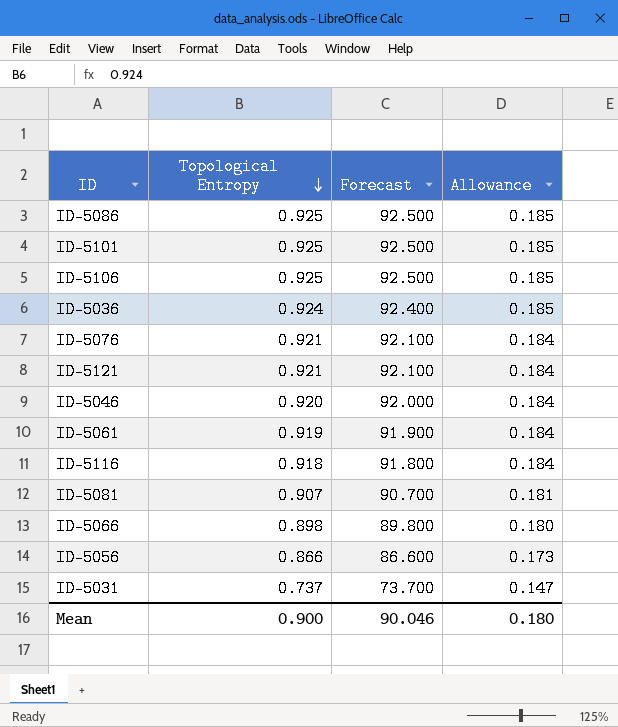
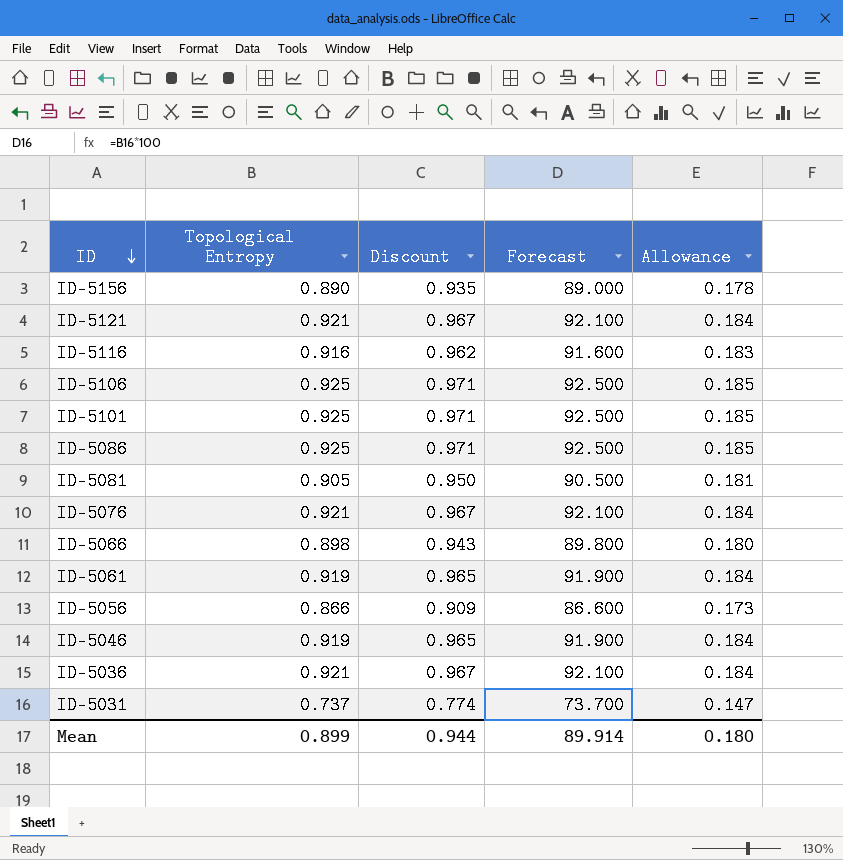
row order: Topological Entropy descending -> ID descending
column Discount | formula: none -> [Topological Entropy] * 1.05
row ID-5156: none -> 0.890 | 0.935 | 89.000 | 0.178
ID-5116 | Topological Entropy: 0.918 -> 0.916
ID-5116 | Forecast: 91.800 -> 91.600
ID-5116 | Allowance: 0.184 -> 0.183
ID-5081 | Topological Entropy: 0.907 -> 0.905
ID-5081 | Forecast: 90.700 -> 90.500
ID-5046 | Topological Entropy: 0.920 -> 0.919
ID-5046 | Forecast: 92.000 -> 91.900
ID-5036 | Topological Entropy: 0.924 -> 0.921
ID-5036 | Forecast: 92.400 -> 92.100
ID-5036 | Allowance: 0.185 -> 0.184
Mean | Topological Entropy: 0.900 -> 0.899
Mean | Forecast: 90.046 -> 89.914

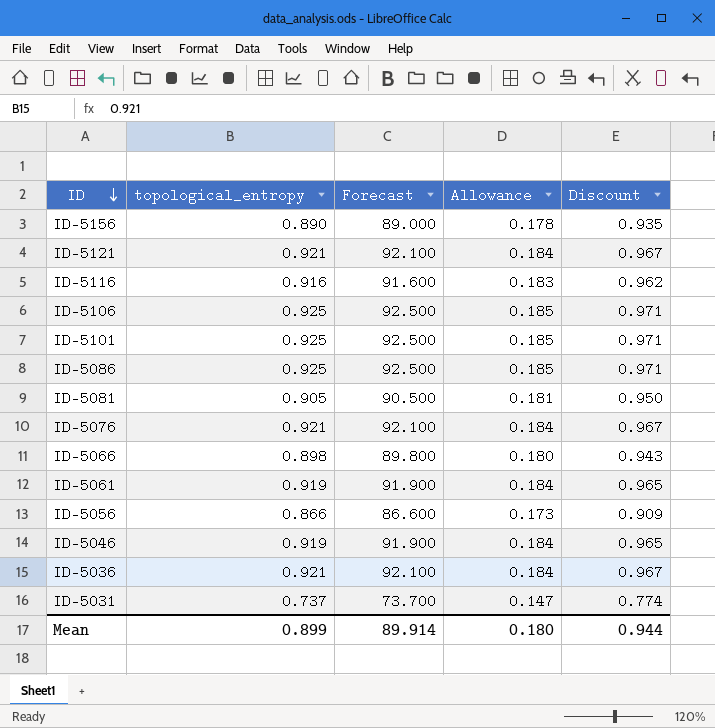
column name: Topological Entropy -> topological_entropy
column Discount | position: 3 -> 5

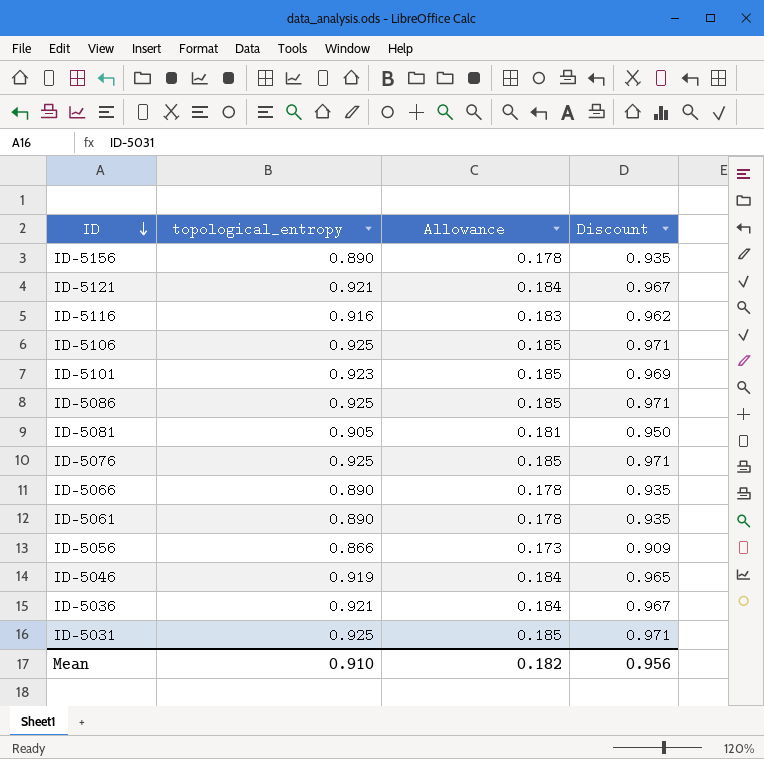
column Forecast | formula: [topological_entropy] * 100 -> none
ID-5101 | topological_entropy: 0.925 -> 0.923
ID-5101 | Discount: 0.971 -> 0.969
ID-5076 | topological_entropy: 0.921 -> 0.925
ID-5076 | Allowance: 0.184 -> 0.185
ID-5076 | Discount: 0.967 -> 0.971
ID-5066 | topological_entropy: 0.898 -> 0.890
ID-5066 | Allowance: 0.180 -> 0.178
ID-5066 | Discount: 0.943 -> 0.935
ID-5061 | topological_entropy: 0.919 -> 0.890
ID-5061 | Allowance: 0.184 -> 0.178
ID-5061 | Discount: 0.965 -> 0.935
ID-5031 | topological_entropy: 0.737 -> 0.925
ID-5031 | Allowance: 0.147 -> 0.185
ID-5031 | Discount: 0.774 -> 0.971
Mean | topological_entropy: 0.899 -> 0.910
Mean | Allowance: 0.180 -> 0.182
Mean | Discount: 0.944 -> 0.956

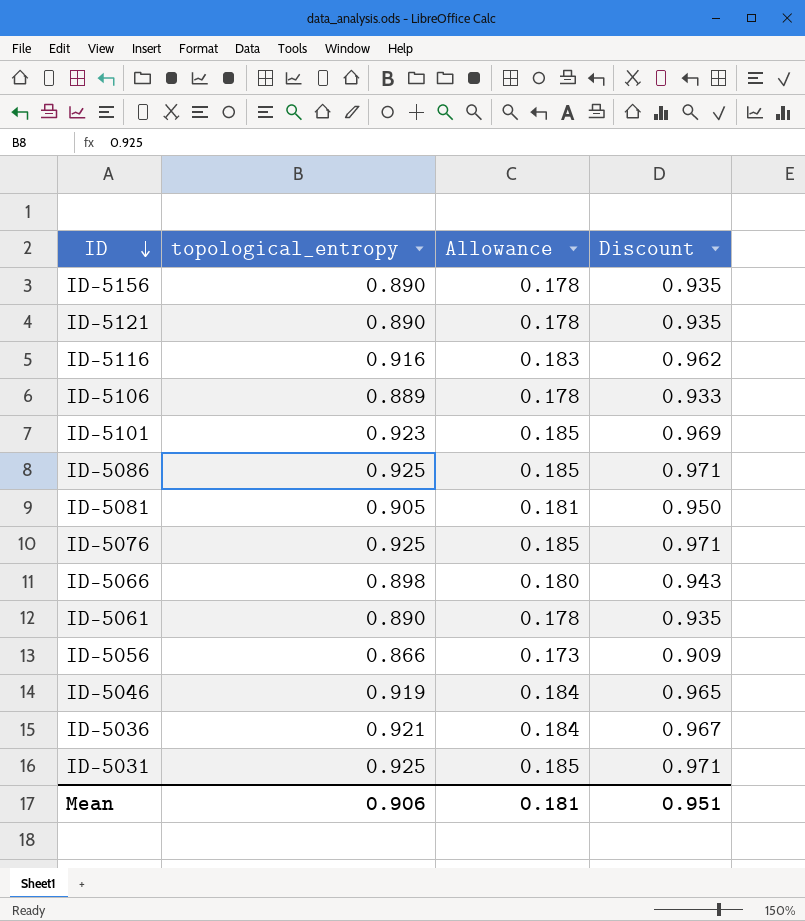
ID-5121 | topological_entropy: 0.921 -> 0.890
ID-5121 | Allowance: 0.184 -> 0.178
ID-5121 | Discount: 0.967 -> 0.935
ID-5106 | topological_entropy: 0.925 -> 0.889
ID-5106 | Allowance: 0.185 -> 0.178
ID-5106 | Discount: 0.971 -> 0.933
ID-5066 | topological_entropy: 0.890 -> 0.898
ID-5066 | Allowance: 0.178 -> 0.180
ID-5066 | Discount: 0.935 -> 0.943
Mean | topological_entropy: 0.910 -> 0.906
Mean | Allowance: 0.182 -> 0.181
Mean | Discount: 0.956 -> 0.951

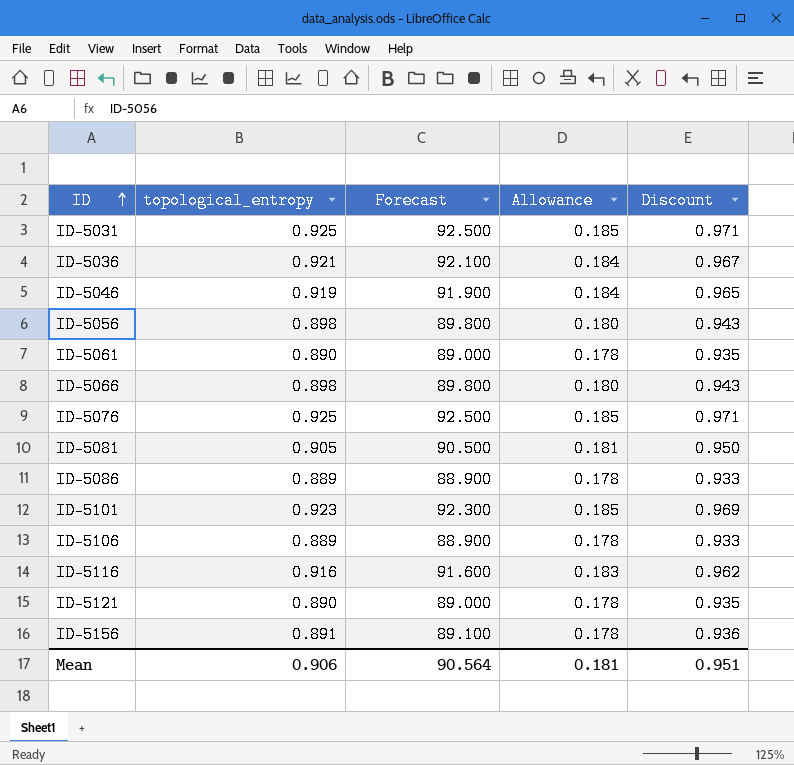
row order: ID descending -> ID ascending
column Forecast | formula: none -> [topological_entropy] * 100
ID-5056 | topological_entropy: 0.866 -> 0.898
ID-5056 | Allowance: 0.173 -> 0.180
ID-5056 | Discount: 0.909 -> 0.943
ID-5086 | topological_entropy: 0.925 -> 0.889
ID-5086 | Allowance: 0.185 -> 0.178
ID-5086 | Discount: 0.971 -> 0.933
ID-5156 | topological_entropy: 0.890 -> 0.891
ID-5156 | Discount: 0.935 -> 0.936

